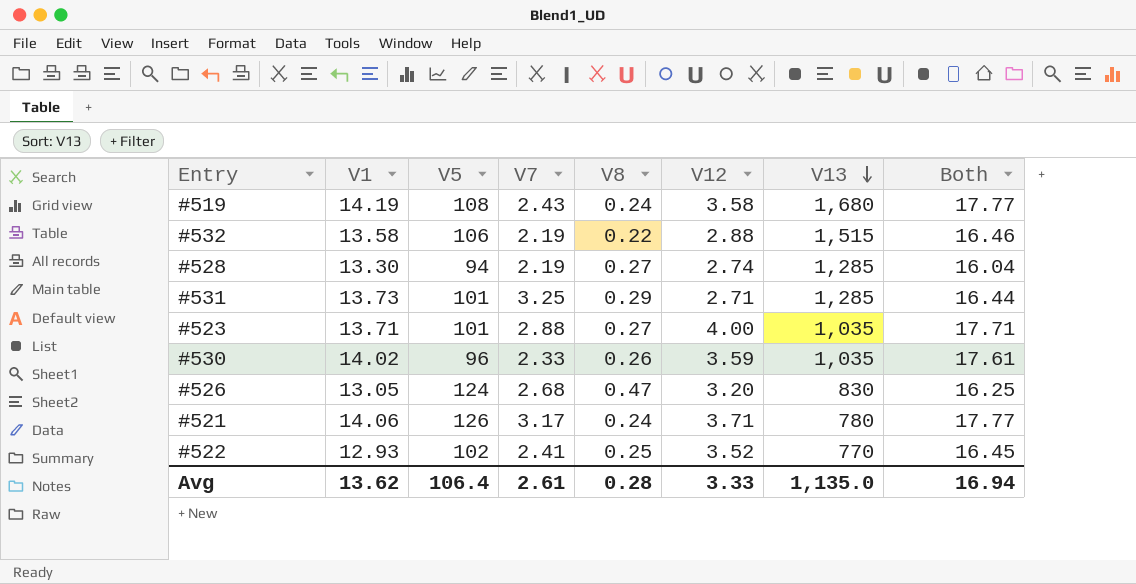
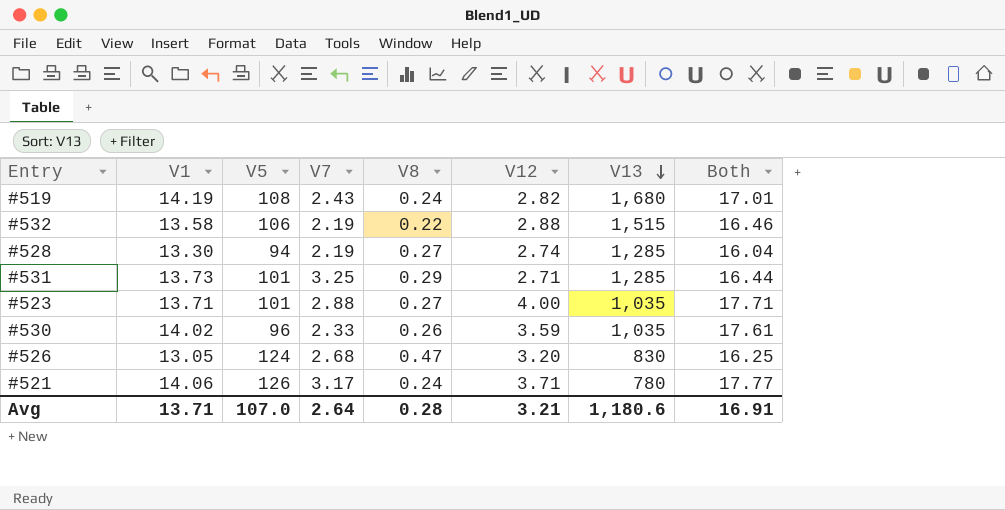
row #522: 12.93 | 102 | 2.41 | 0.25 | 3.52 | 770 | 16.45 -> none
#519 | V12: 3.58 -> 2.82
#519 | Both: 17.77 -> 17.01
Avg | V1: 13.62 -> 13.71
Avg | V5: 106.4 -> 107.0
Avg | V7: 2.61 -> 2.64
Avg | V12: 3.33 -> 3.21
Avg | V13: 1,135.0 -> 1,180.6
Avg | Both: 16.94 -> 16.91

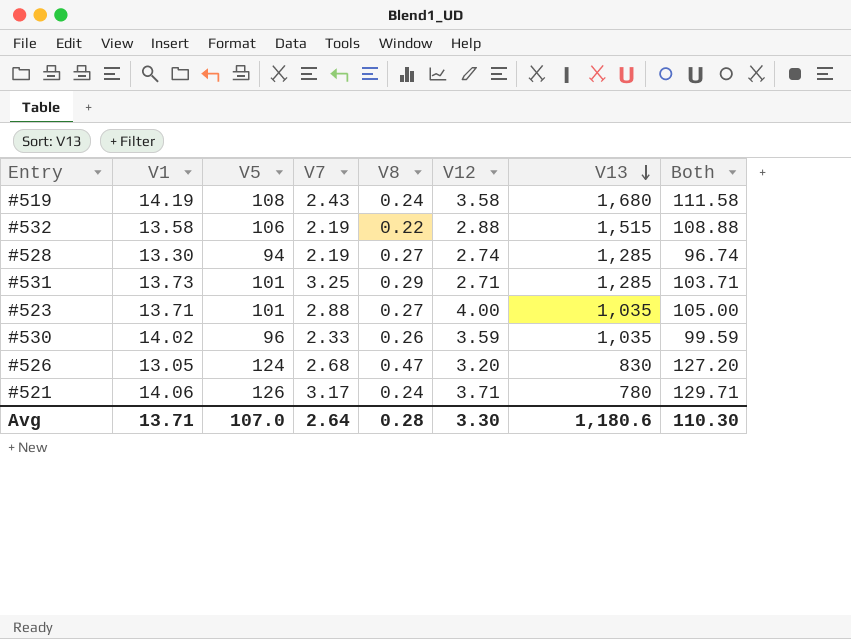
column Both | formula: [V1] + [V12] -> [V5] + [V12]
#519 | V12: 2.82 -> 3.58
Avg | V12: 3.21 -> 3.30
Avg | Both: 16.91 -> 110.30

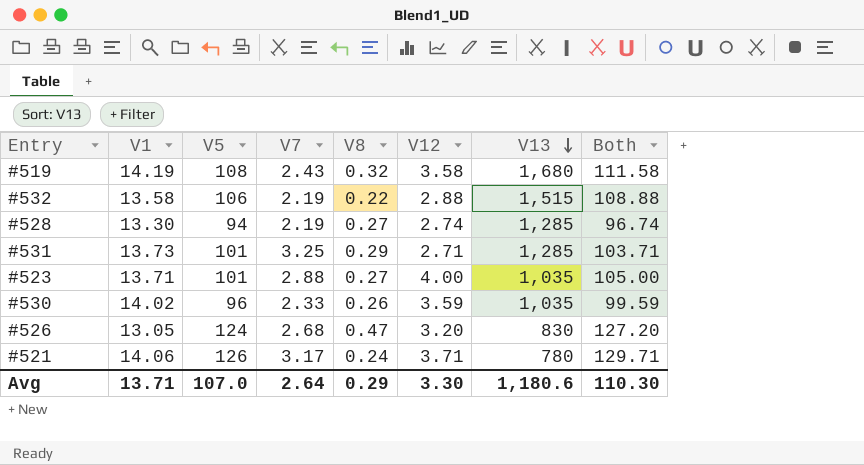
#519 | V8: 0.24 -> 0.32
Avg | V8: 0.28 -> 0.29

